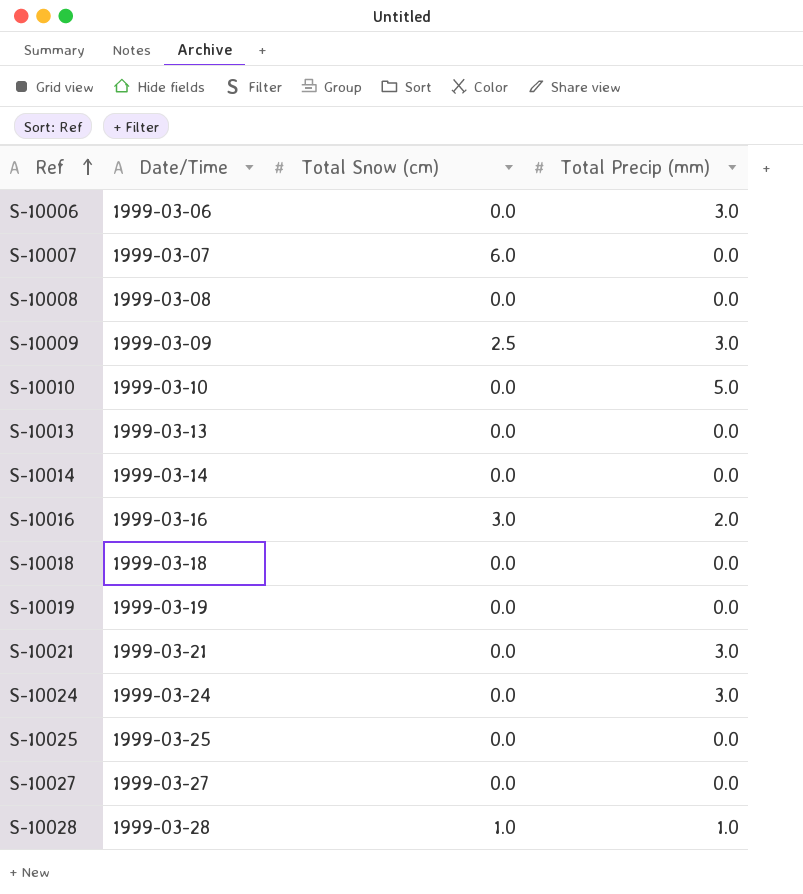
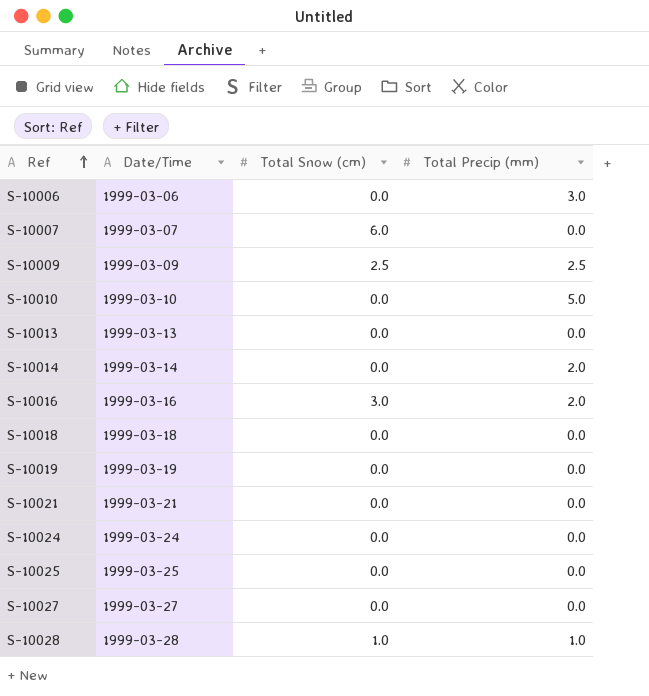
row S-10008: 1999-03-08 | 0.0 | 0.0 -> none
S-10009 | Total Precip (mm): 3.0 -> 2.5
S-10014 | Total Precip (mm): 0.0 -> 2.0
S-10021 | Total Precip (mm): 3.0 -> 0.0
S-10024 | Total Precip (mm): 3.0 -> 0.0

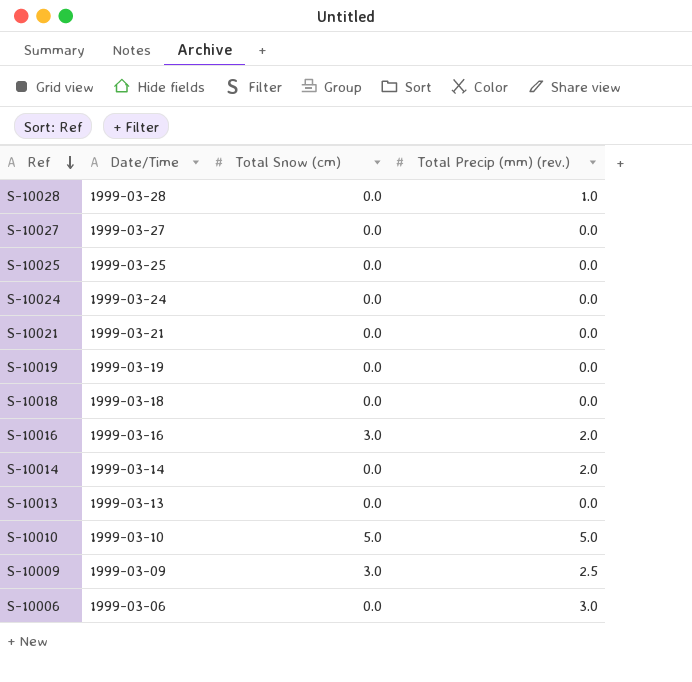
row order: Ref ascending -> Ref descending
column name: Total Precip (mm) -> Total Precip (mm) (rev.)
row S-10007: 1999-03-07 | 6.0 | 0.0 -> none
S-10028 | Total Snow (cm): 1.0 -> 0.0
S-10010 | Total Snow (cm): 0.0 -> 5.0
S-10009 | Total Snow (cm): 2.5 -> 3.0

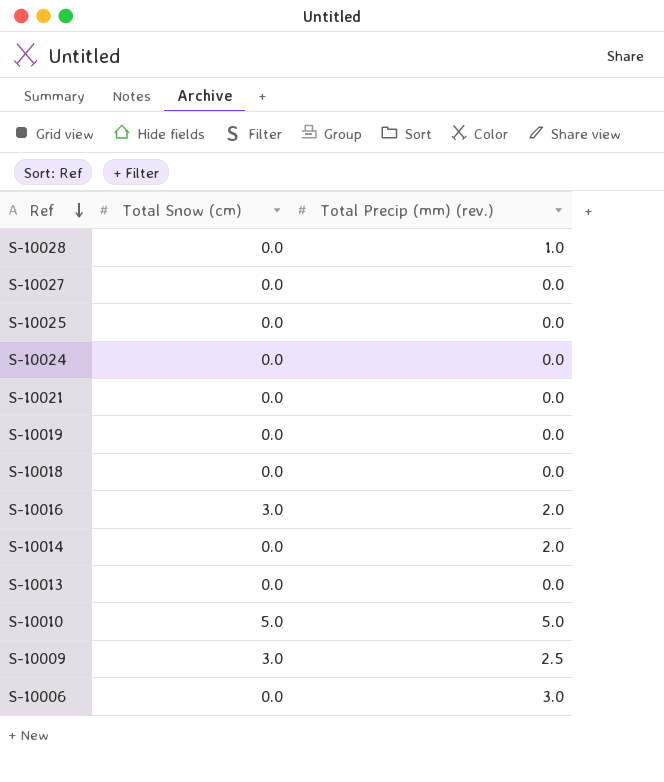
column Date/Time | position: 2 -> none

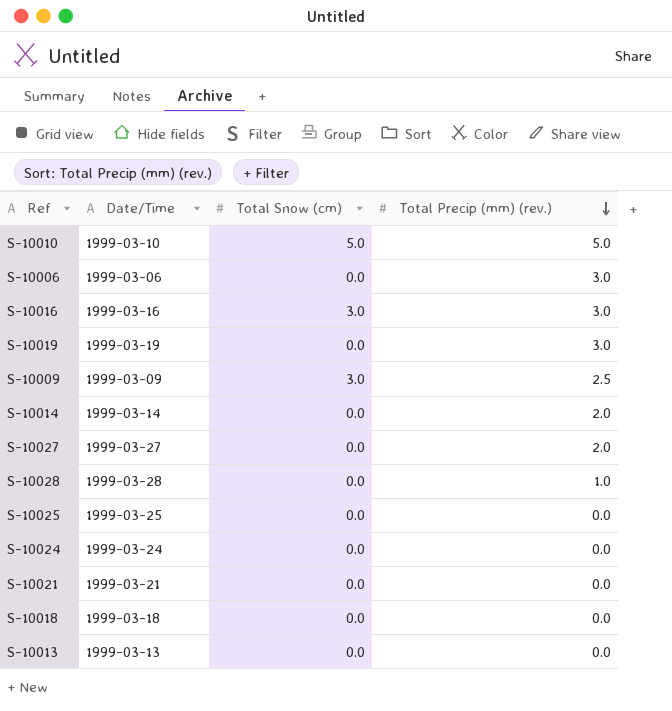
row order: Ref descending -> Total Precip (mm) (rev.) descending
column Date/Time | position: none -> 2
S-10016 | Total Precip (mm) (rev.): 2.0 -> 3.0
S-10019 | Total Precip (mm) (rev.): 0.0 -> 3.0
S-10027 | Total Precip (mm) (rev.): 0.0 -> 2.0

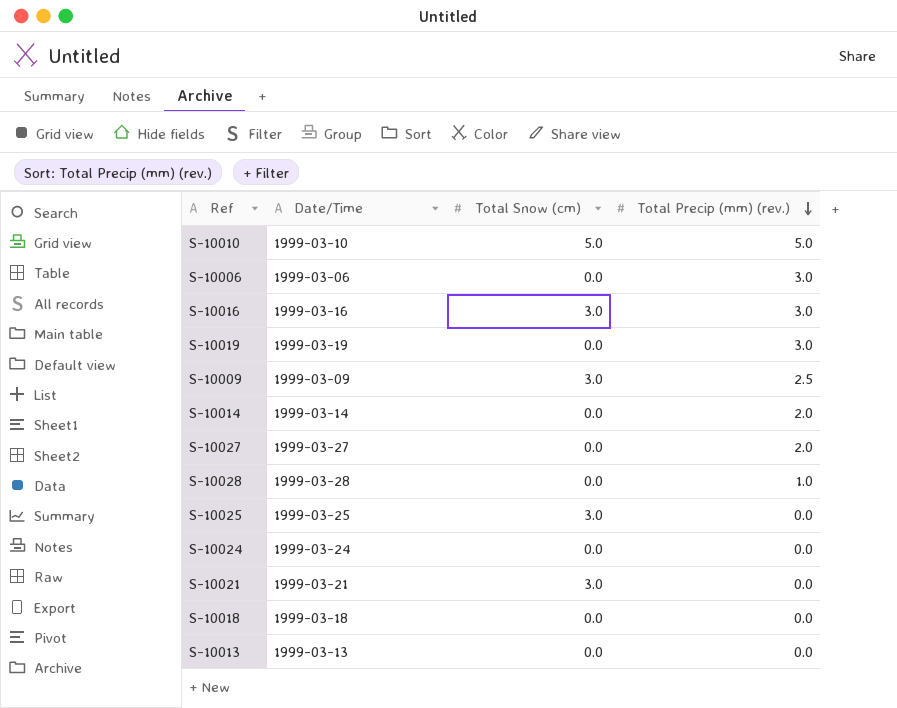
S-10025 | Total Snow (cm): 0.0 -> 3.0
S-10021 | Total Snow (cm): 0.0 -> 3.0

